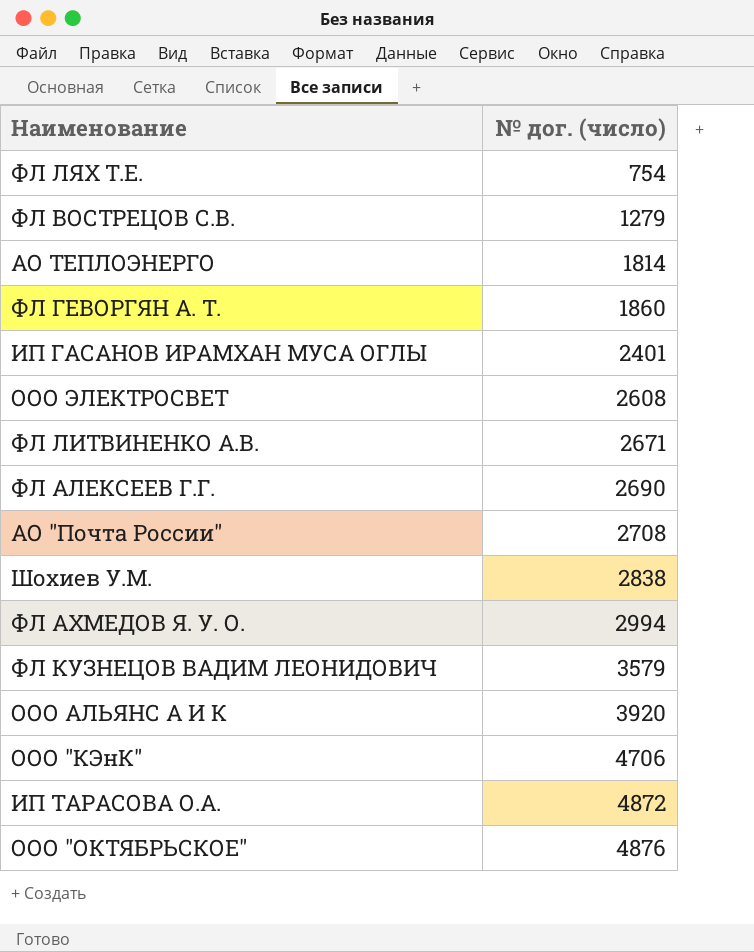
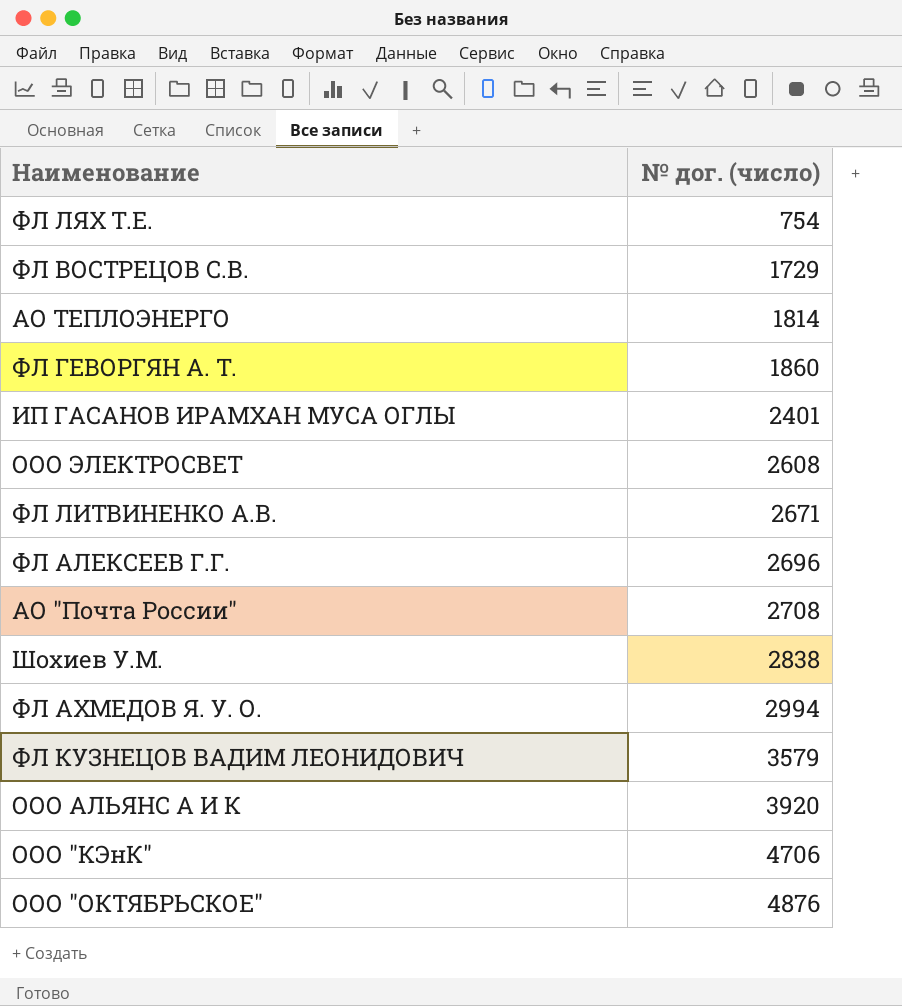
row ИП ТАРАСОВА О.А.: 4872 -> none
ФЛ ВОСТРЕЦОВ С.В. | № дог. (число): 1279 -> 1729
ФЛ АЛЕКСЕЕВ Г.Г. | № дог. (число): 2690 -> 2696

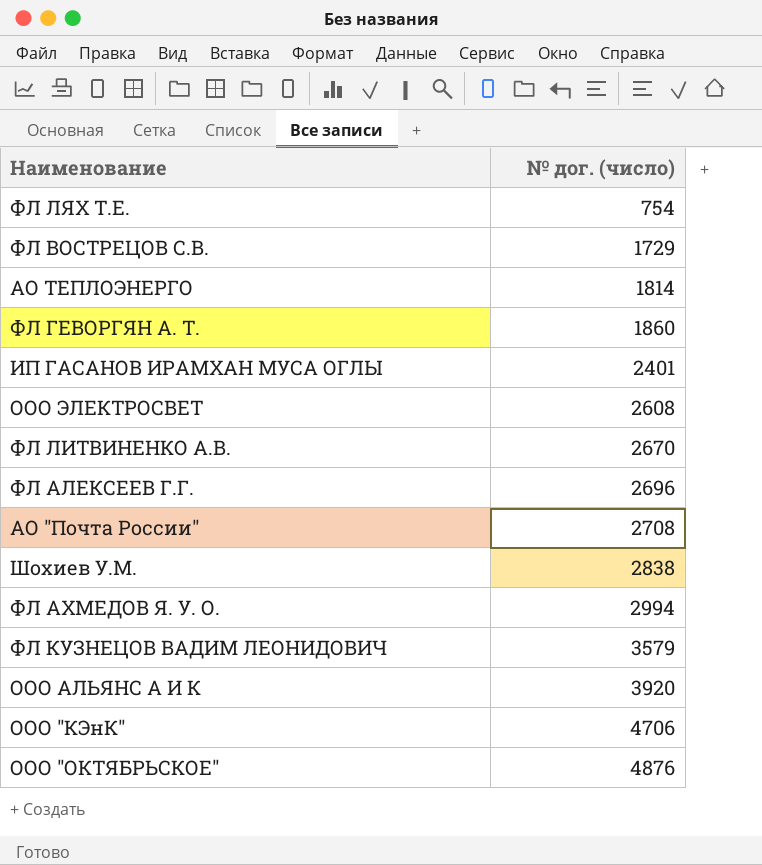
ФЛ ЛИТВИНЕНКО А.В. | № дог. (число): 2671 -> 2670

